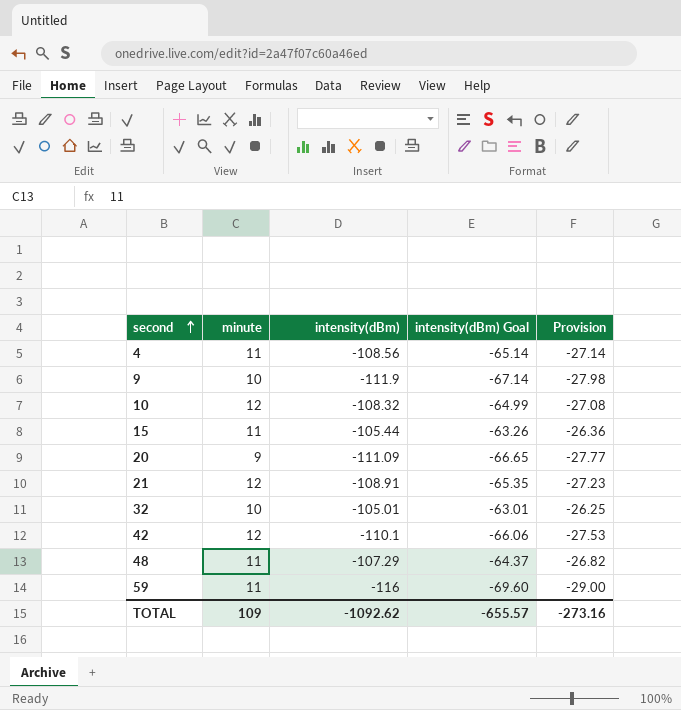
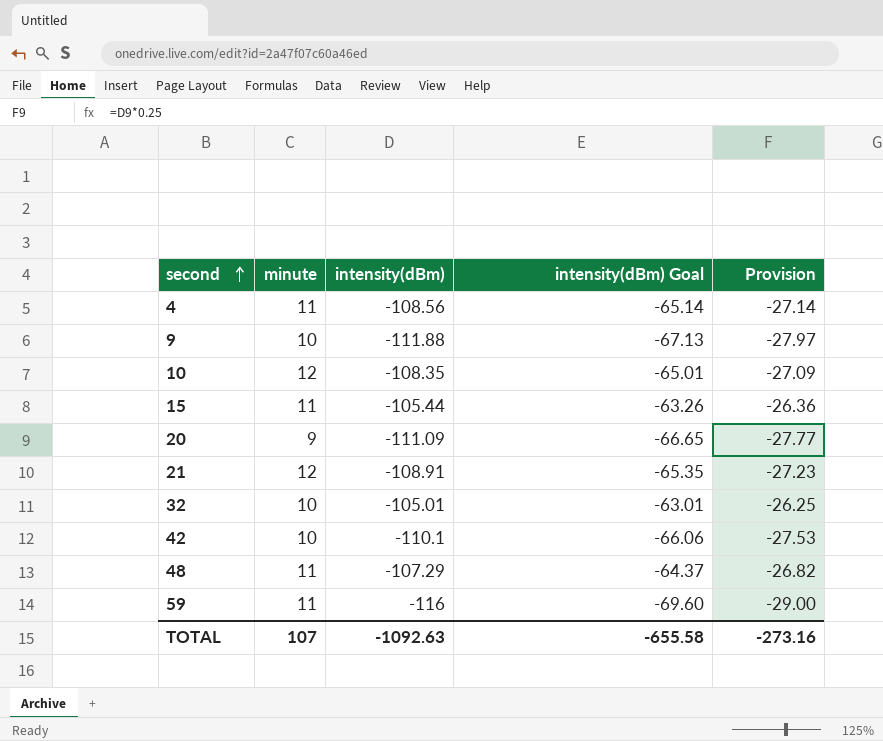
9 | intensity(dBm): -111.9 -> -111.88
9 | intensity(dBm) Goal: -67.14 -> -67.13
9 | Provision: -27.98 -> -27.97
10 | intensity(dBm): -108.32 -> -108.35
10 | intensity(dBm) Goal: -64.99 -> -65.01
10 | Provision: -27.08 -> -27.09
42 | minute: 12 -> 10
TOTAL | minute: 109 -> 107
TOTAL | intensity(dBm): -1092.62 -> -1092.63
TOTAL | intensity(dBm) Goal: -655.57 -> -655.58

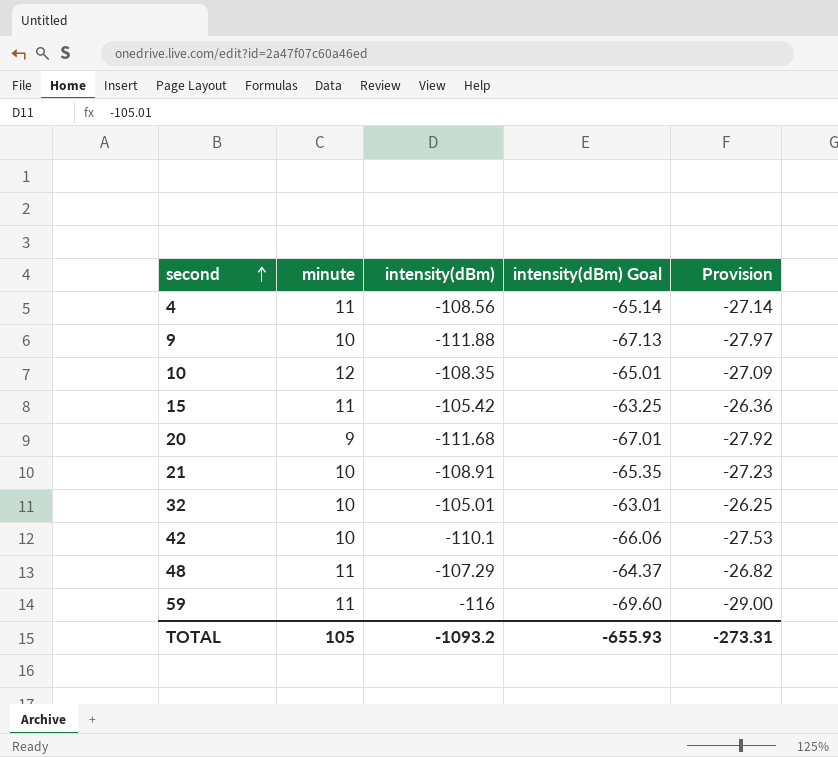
15 | intensity(dBm): -105.44 -> -105.42
15 | intensity(dBm) Goal: -63.26 -> -63.25
20 | intensity(dBm): -111.09 -> -111.68
20 | intensity(dBm) Goal: -66.65 -> -67.01
20 | Provision: -27.77 -> -27.92
21 | minute: 12 -> 10
TOTAL | minute: 107 -> 105
TOTAL | intensity(dBm): -1092.63 -> -1093.2
TOTAL | intensity(dBm) Goal: -655.58 -> -655.93
TOTAL | Provision: -273.16 -> -273.31

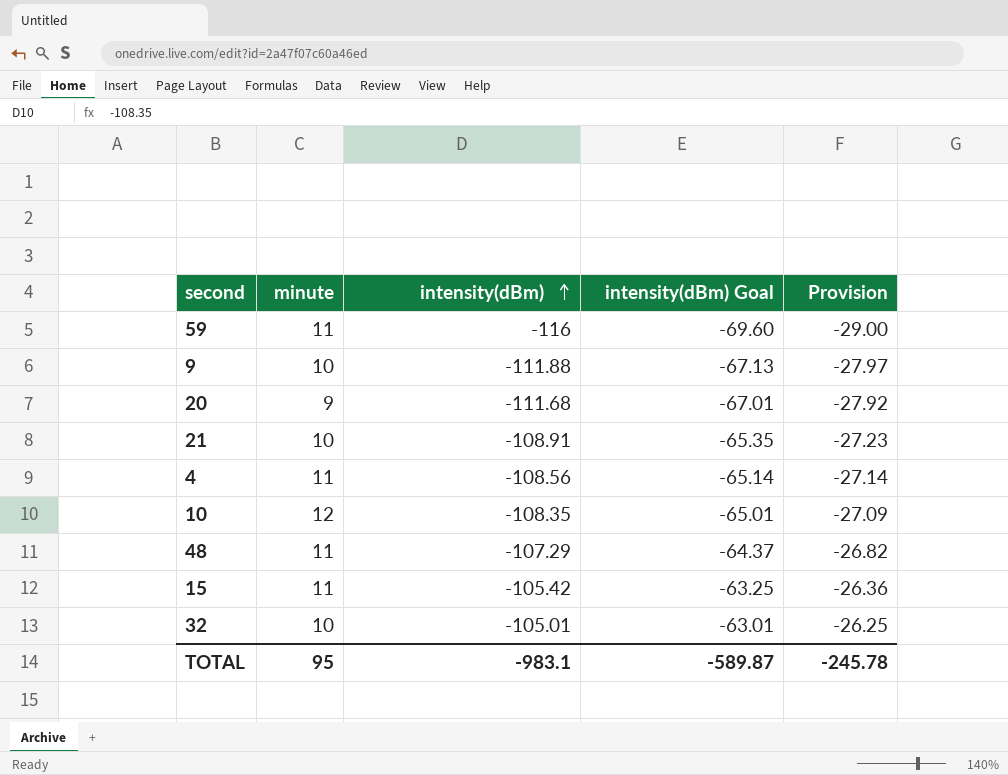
row order: second ascending -> intensity(dBm) ascending
row 42: 10 | -110.1 | -66.06 | -27.53 -> none
TOTAL | minute: 105 -> 95
TOTAL | intensity(dBm): -1093.2 -> -983.1
TOTAL | intensity(dBm) Goal: -655.93 -> -589.87
TOTAL | Provision: -273.31 -> -245.78

